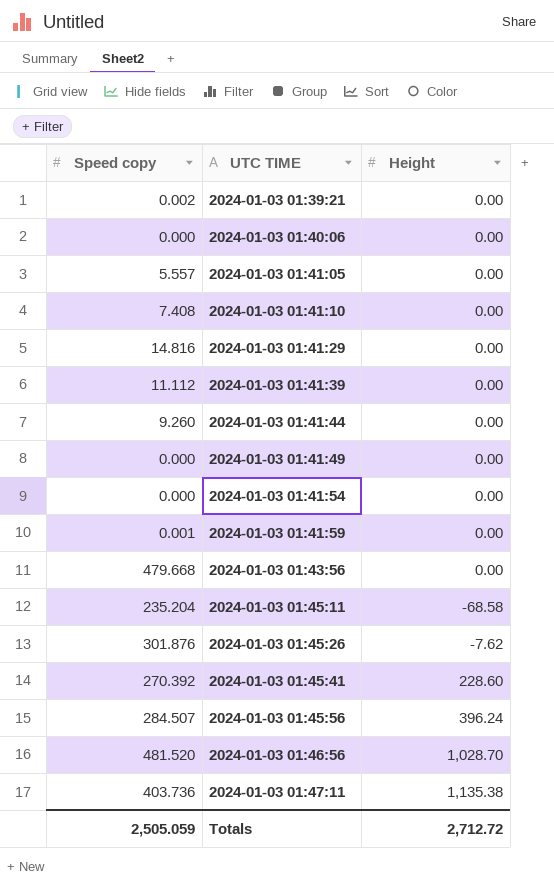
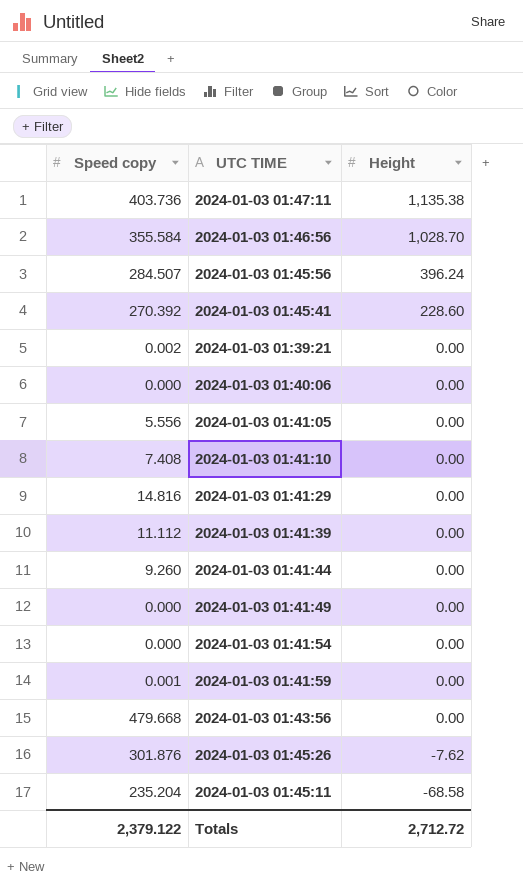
row order: UTC TIME ascending -> Height descending
2024-01-03 01:46:56 | Speed copy: 481.520 -> 355.584
2024-01-03 01:41:05 | Speed copy: 5.557 -> 5.556
Totals | Speed copy: 2,505.059 -> 2,379.122

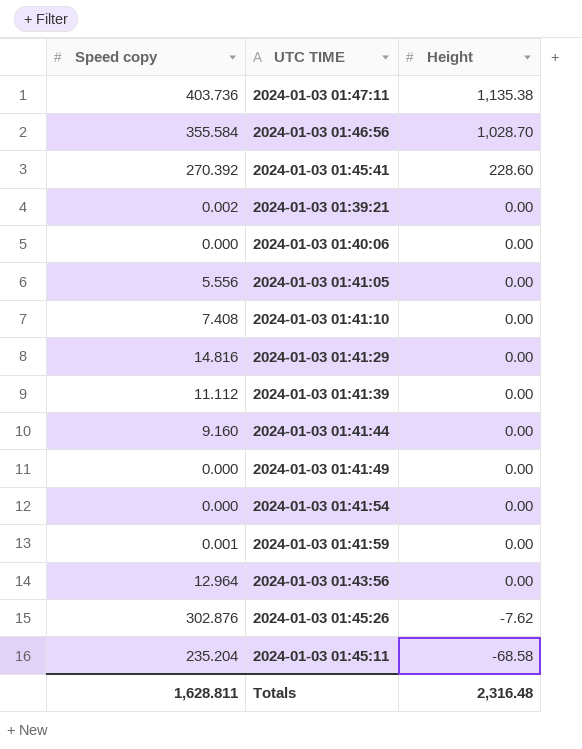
row 2024-01-03 01:45:56: 284.507 | 396.24 -> none
2024-01-03 01:41:44 | Speed copy: 9.260 -> 9.160
2024-01-03 01:43:56 | Speed copy: 479.668 -> 12.964
2024-01-03 01:45:26 | Speed copy: 301.876 -> 302.876
Totals | Speed copy: 2,379.122 -> 1,628.811
Totals | Height: 2,712.72 -> 2,316.48

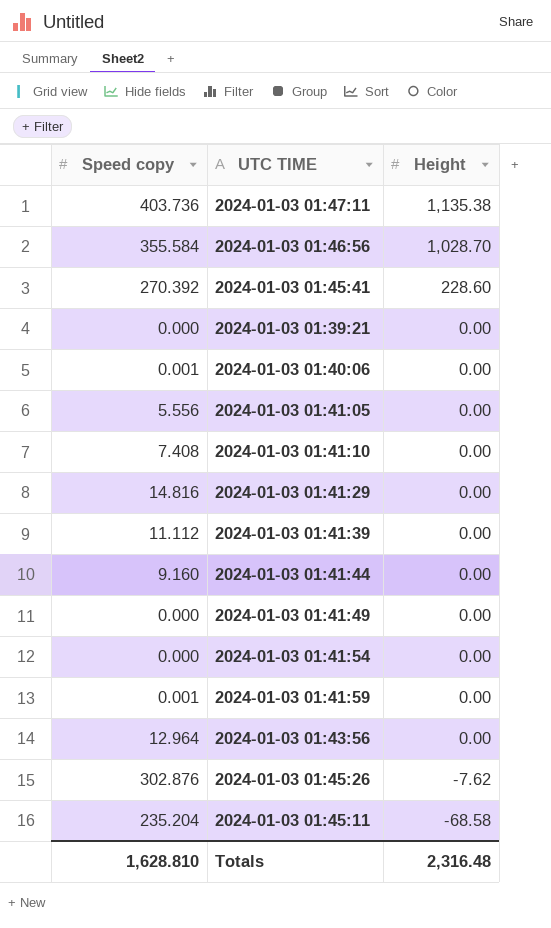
2024-01-03 01:39:21 | Speed copy: 0.002 -> 0.000
2024-01-03 01:40:06 | Speed copy: 0.000 -> 0.001
Totals | Speed copy: 1,628.811 -> 1,628.810

